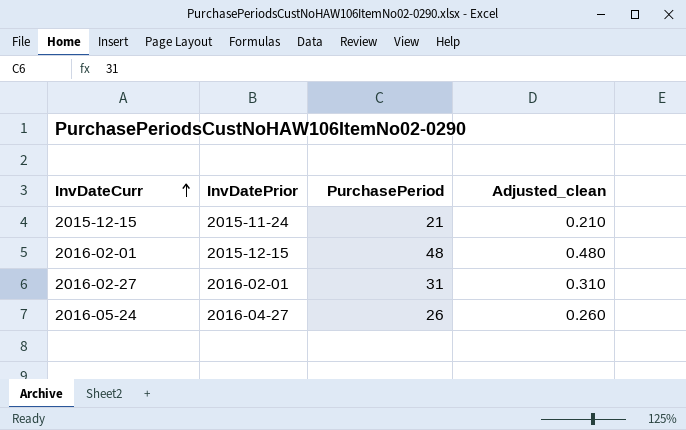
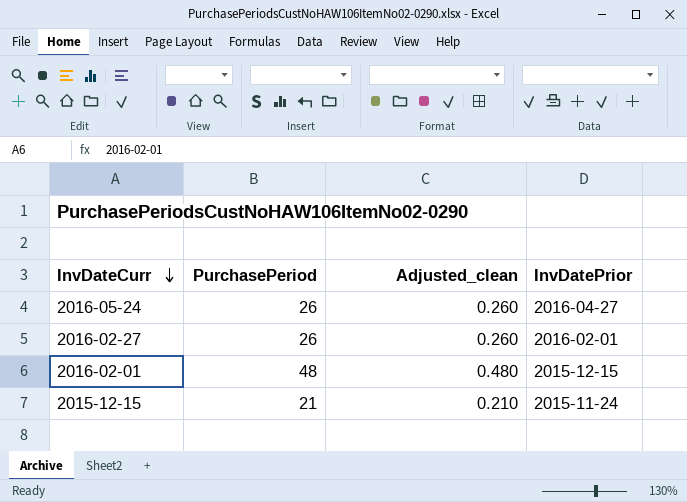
row order: InvDateCurr ascending -> InvDateCurr descending
column InvDatePrior | position: 2 -> 4
2016-02-27 | PurchasePeriod: 31 -> 26
2016-02-27 | Adjusted_clean: 0.310 -> 0.260

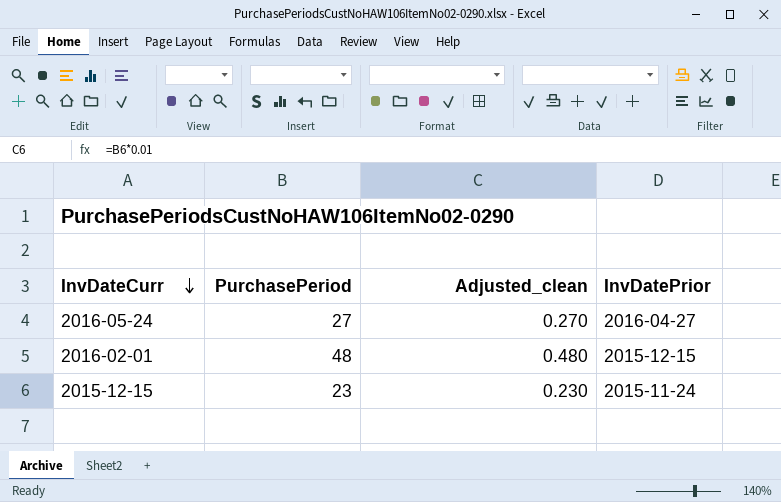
row 2016-02-27: 26 | 0.260 | 2016-02-01 -> none
2016-05-24 | PurchasePeriod: 26 -> 27
2016-05-24 | Adjusted_clean: 0.260 -> 0.270
2015-12-15 | PurchasePeriod: 21 -> 23
2015-12-15 | Adjusted_clean: 0.210 -> 0.230

